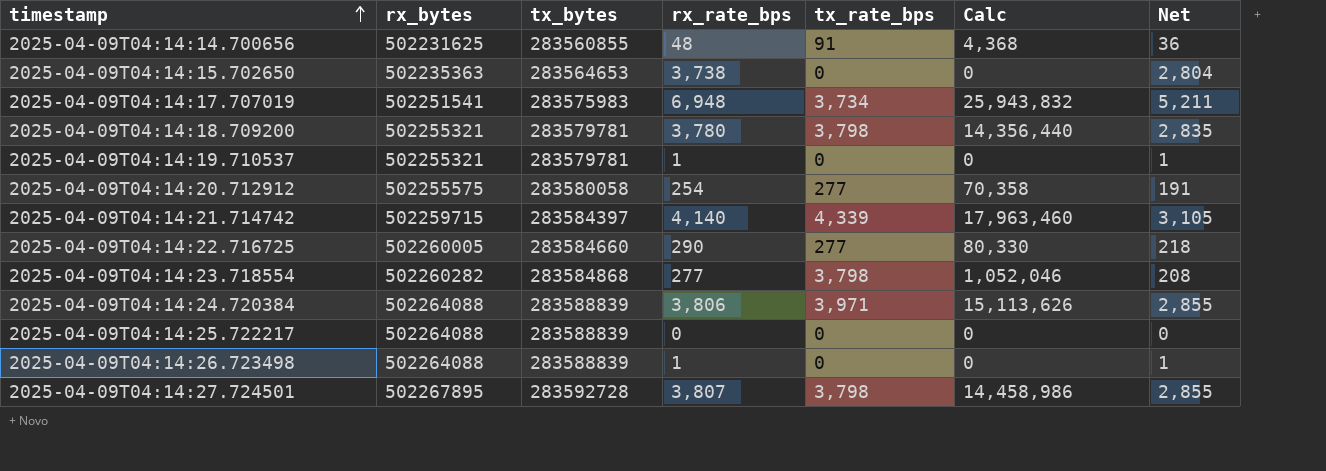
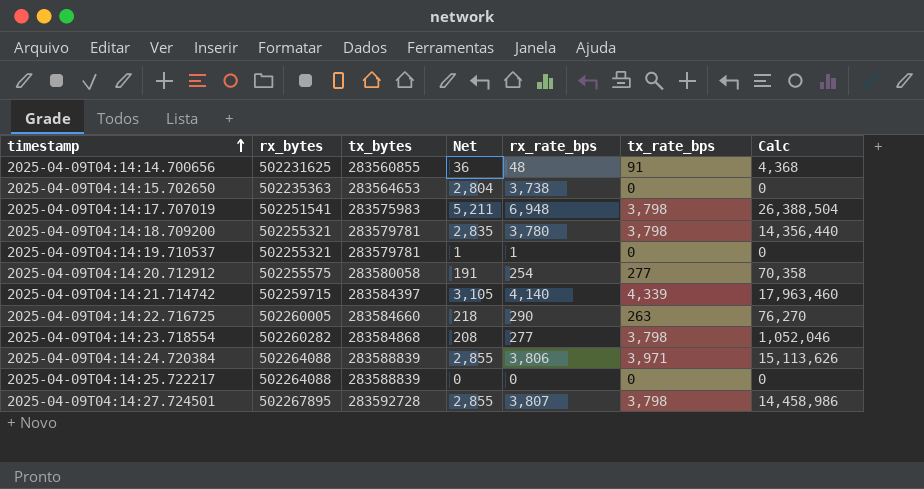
column Net | position: 7 -> 4
row 2025-04-09T04:14:26.723498: 502264088 | 283588839 | 1 | 0 | 0 | 1 -> none
2025-04-09T04:14:17.707019 | tx_rate_bps: 3,734 -> 3,798
2025-04-09T04:14:17.707019 | Calc: 25,943,832 -> 26,388,504
2025-04-09T04:14:22.716725 | tx_rate_bps: 277 -> 263
2025-04-09T04:14:22.716725 | Calc: 80,330 -> 76,270

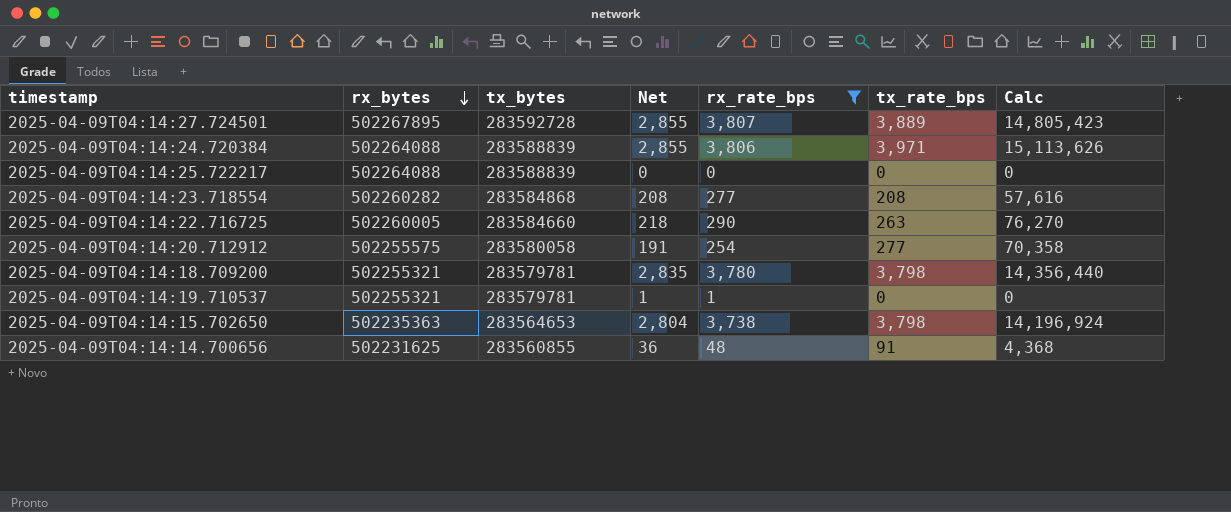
filter: none -> rx_rate_bps <= 3,807
row order: timestamp ascending -> rx_bytes descending
2025-04-09T04:14:27.724501 | tx_rate_bps: 3,798 -> 3,889
2025-04-09T04:14:27.724501 | Calc: 14,458,986 -> 14,805,423
2025-04-09T04:14:23.718554 | tx_rate_bps: 3,798 -> 208
2025-04-09T04:14:23.718554 | Calc: 1,052,046 -> 57,616
2025-04-09T04:14:15.702650 | tx_rate_bps: 0 -> 3,798
2025-04-09T04:14:15.702650 | Calc: 0 -> 14,196,924

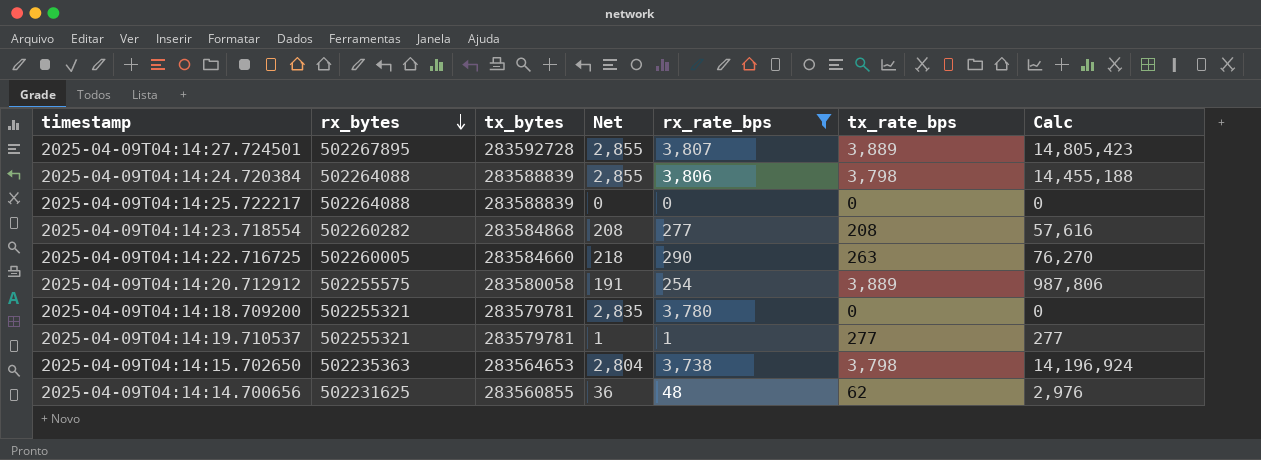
2025-04-09T04:14:24.720384 | tx_rate_bps: 3,971 -> 3,798
2025-04-09T04:14:24.720384 | Calc: 15,113,626 -> 14,455,188
2025-04-09T04:14:20.712912 | tx_rate_bps: 277 -> 3,889
2025-04-09T04:14:20.712912 | Calc: 70,358 -> 987,806
2025-04-09T04:14:18.709200 | tx_rate_bps: 3,798 -> 0
2025-04-09T04:14:18.709200 | Calc: 14,356,440 -> 0
2025-04-09T04:14:19.710537 | tx_rate_bps: 0 -> 277
2025-04-09T04:14:19.710537 | Calc: 0 -> 277
2025-04-09T04:14:14.700656 | tx_rate_bps: 91 -> 62
2025-04-09T04:14:14.700656 | Calc: 4,368 -> 2,976

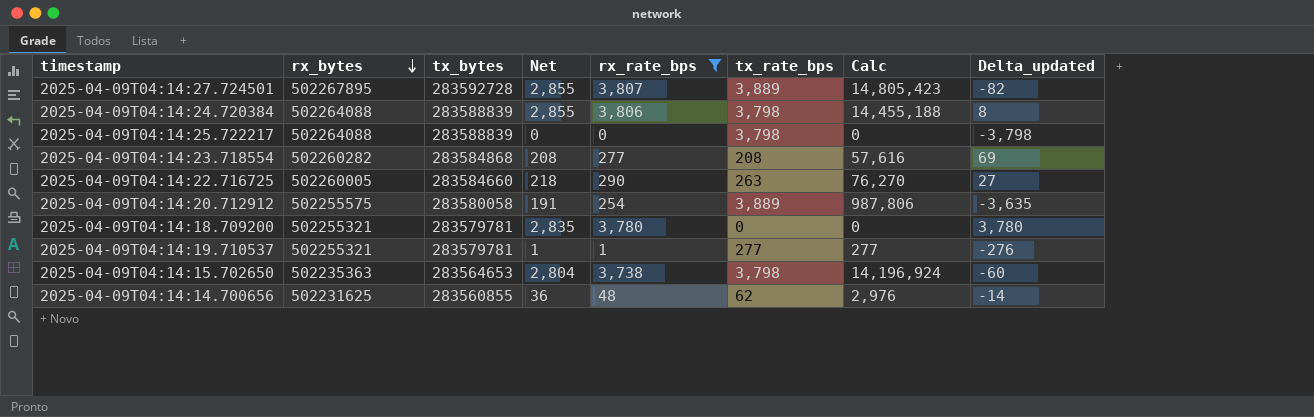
column Delta_updated | formula: none -> [rx_rate_bps] - [tx_rate_bps]
2025-04-09T04:14:25.722217 | tx_rate_bps: 0 -> 3,798

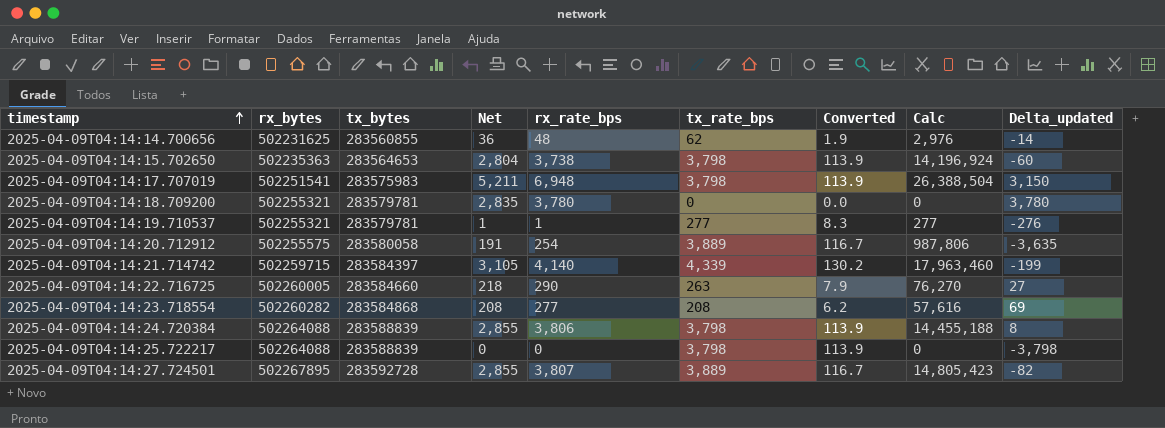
filter: rx_rate_bps <= 3,807 -> none
row order: rx_bytes descending -> timestamp ascending
column Converted | formula: none -> [tx_rate_bps] * 0.03

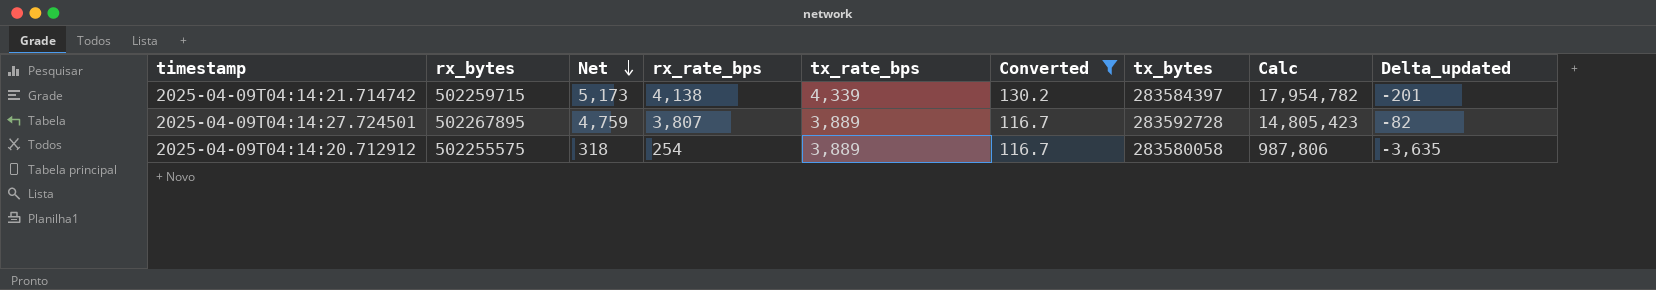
filter: none -> Converted >= 116.7
row order: timestamp ascending -> Net descending
column Net | formula: [rx_rate_bps] * 0.75 -> [rx_rate_bps] * 1.25
column tx_bytes | position: 3 -> 7
2025-04-09T04:14:21.714742 | rx_rate_bps: 4,140 -> 4,138
2025-04-09T04:14:21.714742 | Calc: 17,963,460 -> 17,954,782
2025-04-09T04:14:21.714742 | Delta_updated: -199 -> -201

